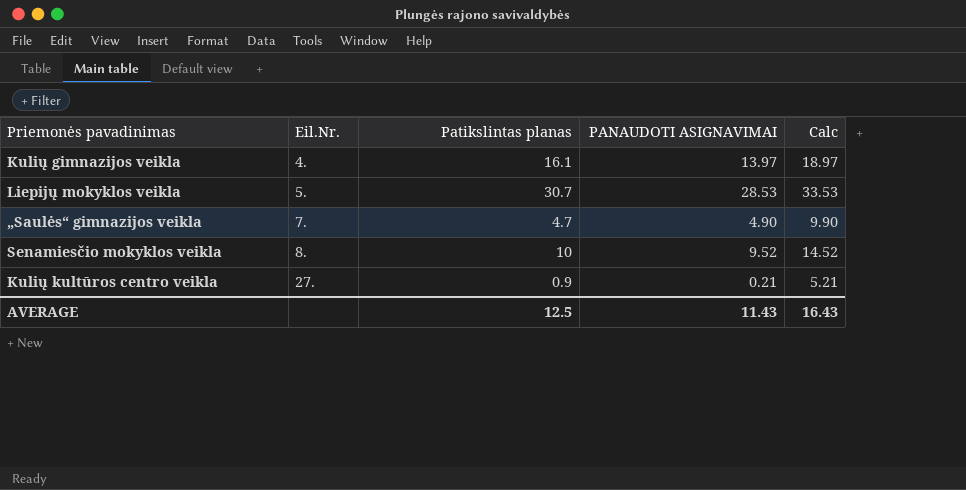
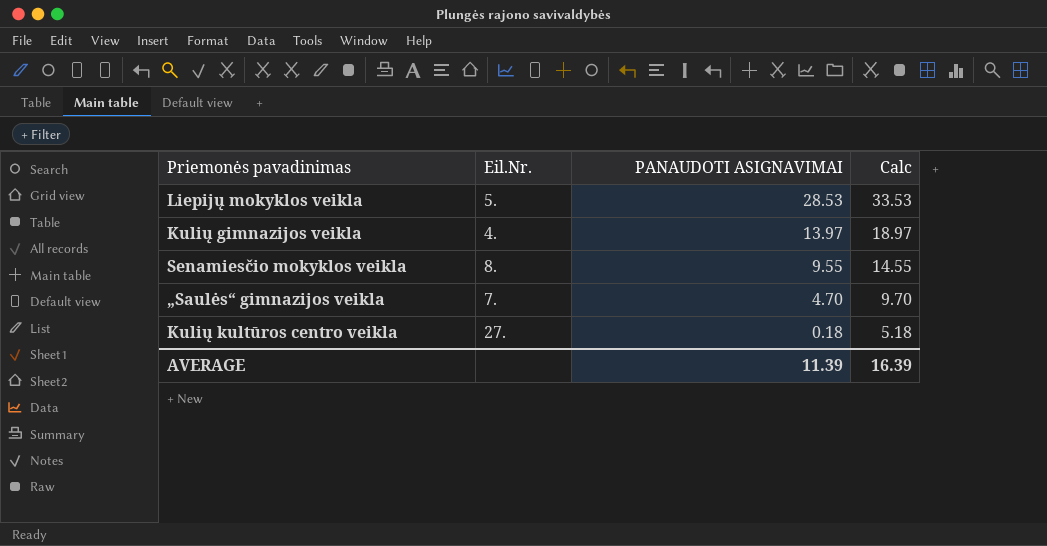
row order: Eil.Nr. ascending -> PANAUDOTI ASIGNAVIMAI descending
column Patikslintas planas | position: 3 -> none
Senamiesčio mokyklos veikla | PANAUDOTI ASIGNAVIMAI: 9.52 -> 9.55
Senamiesčio mokyklos veikla | Calc: 14.52 -> 14.55
„Saulės“ gimnazijos veikla | PANAUDOTI ASIGNAVIMAI: 4.90 -> 4.70
„Saulės“ gimnazijos veikla | Calc: 9.90 -> 9.70
Kulių kultūros centro veikla | PANAUDOTI ASIGNAVIMAI: 0.21 -> 0.18
Kulių kultūros centro veikla | Calc: 5.21 -> 5.18
AVERAGE | PANAUDOTI ASIGNAVIMAI: 11.43 -> 11.39
AVERAGE | Calc: 16.43 -> 16.39

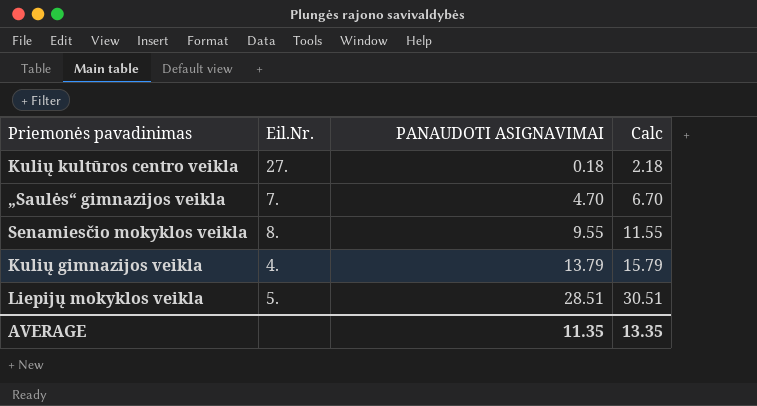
row order: PANAUDOTI ASIGNAVIMAI descending -> PANAUDOTI ASIGNAVIMAI ascending
column Calc | formula: [PANAUDOTI ASIGNAVIMAI] + 5 -> [PANAUDOTI ASIGNAVIMAI] + 2
Kulių gimnazijos veikla | PANAUDOTI ASIGNAVIMAI: 13.97 -> 13.79
Liepijų mokyklos veikla | PANAUDOTI ASIGNAVIMAI: 28.53 -> 28.51
AVERAGE | PANAUDOTI ASIGNAVIMAI: 11.39 -> 11.35
AVERAGE | Calc: 16.39 -> 13.35

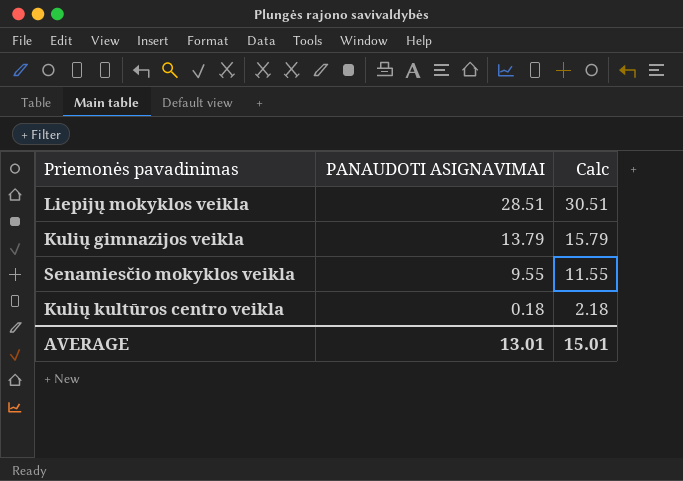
row order: PANAUDOTI ASIGNAVIMAI ascending -> PANAUDOTI ASIGNAVIMAI descending
column Eil.Nr. | position: 2 -> none
row „Saulės“ gimnazijos veikla: 7. | 4.70 | 6.70 -> none
AVERAGE | PANAUDOTI ASIGNAVIMAI: 11.35 -> 13.01
AVERAGE | Calc: 13.35 -> 15.01

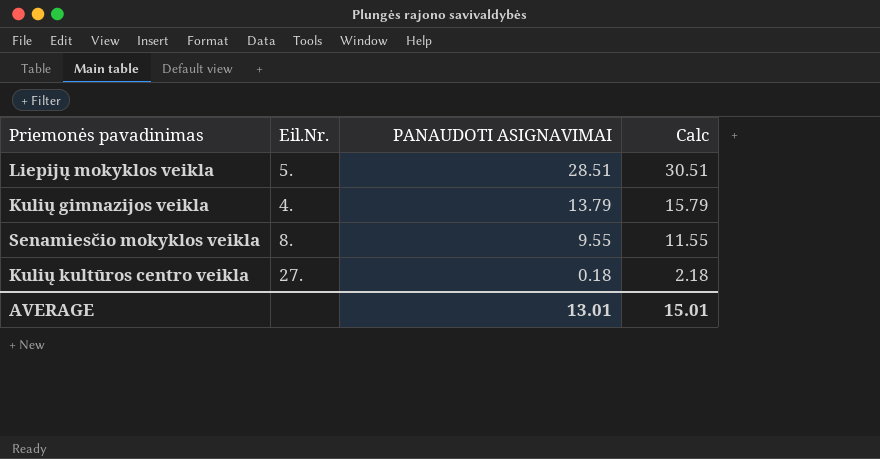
column Eil.Nr. | position: none -> 2

